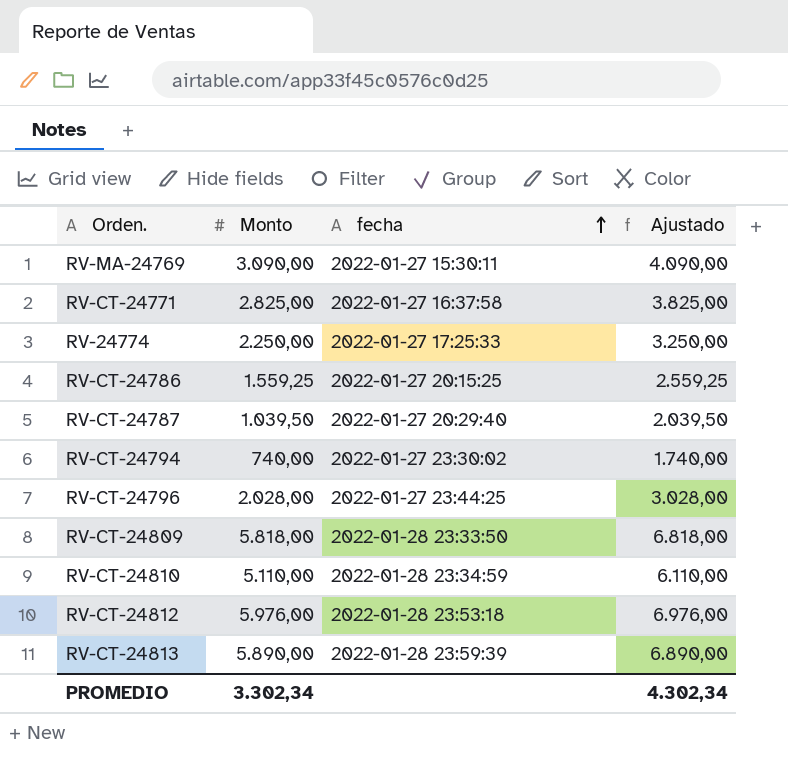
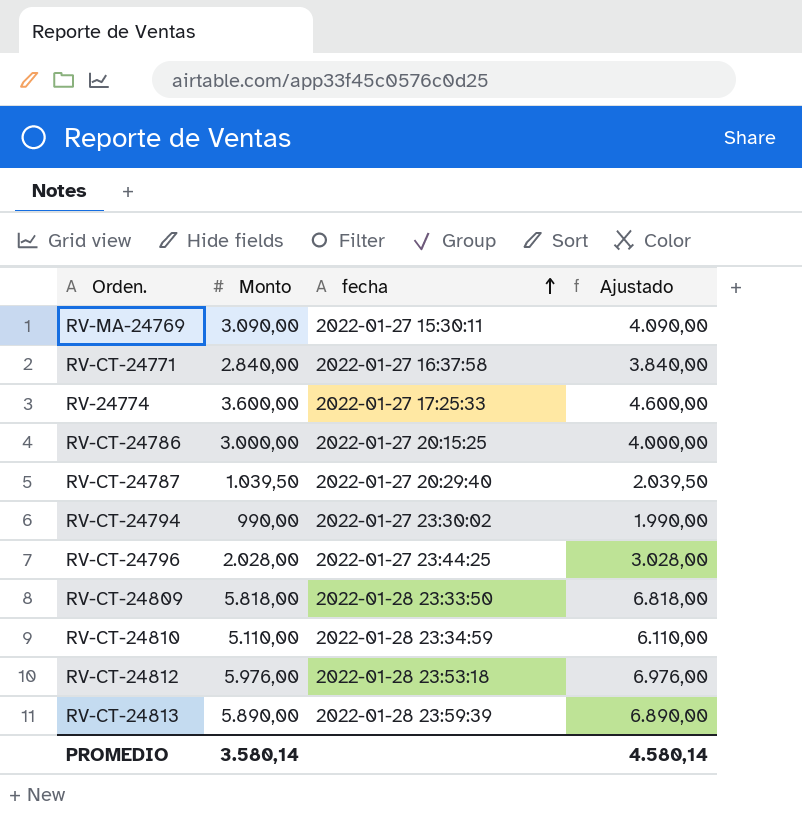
RV-CT-24771 | Monto: 2.825,00 -> 2.840,00
RV-CT-24771 | Ajustado: 3.825,00 -> 3.840,00
RV-24774 | Monto: 2.250,00 -> 3.600,00
RV-24774 | Ajustado: 3.250,00 -> 4.600,00
RV-CT-24786 | Monto: 1.559,25 -> 3.000,00
RV-CT-24786 | Ajustado: 2.559,25 -> 4.000,00
RV-CT-24794 | Monto: 740,00 -> 990,00
RV-CT-24794 | Ajustado: 1.740,00 -> 1.990,00
PROMEDIO | Monto: 3.302,34 -> 3.580,14
PROMEDIO | Ajustado: 4.302,34 -> 4.580,14

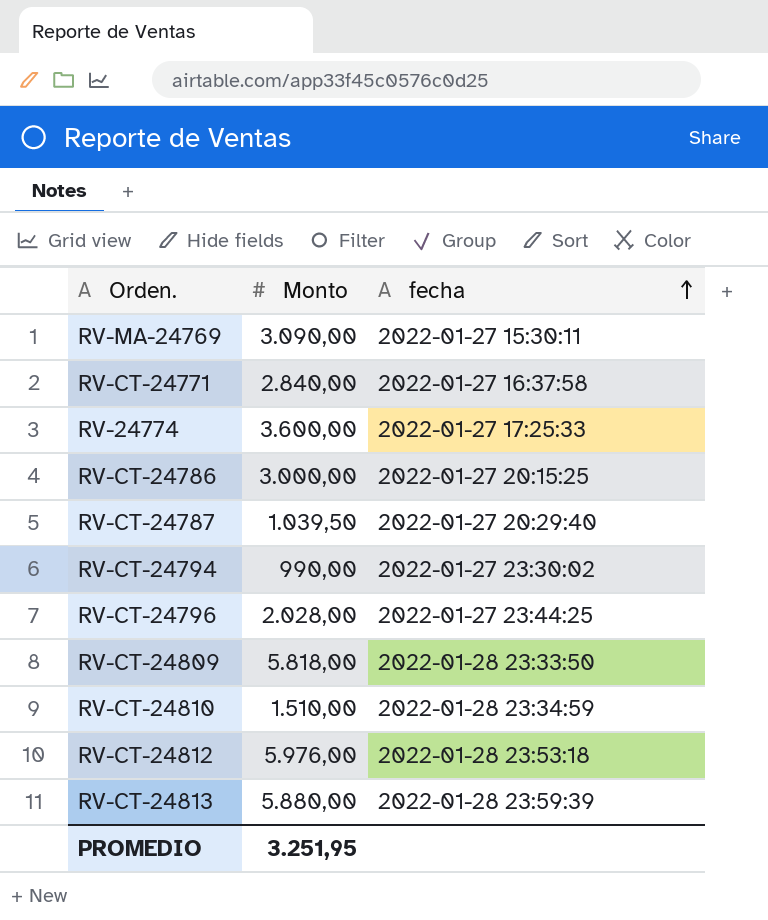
column Ajustado | formula: [Monto] + 1000 -> none
RV-CT-24810 | Monto: 5.110,00 -> 1.510,00
RV-CT-24813 | Monto: 5.890,00 -> 5.880,00
PROMEDIO | Monto: 3.580,14 -> 3.251,95

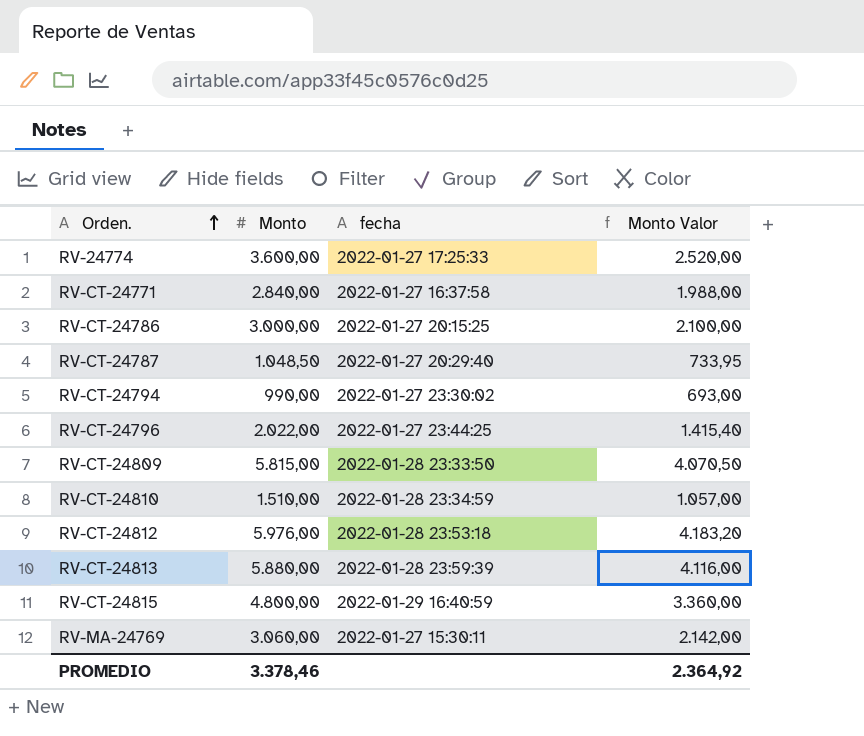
row order: fecha ascending -> Orden. ascending
column Monto Valor | formula: none -> [Monto] * 0,7
RV-CT-24787 | Monto: 1.039,50 -> 1.048,50
RV-CT-24796 | Monto: 2.028,00 -> 2.022,00
RV-CT-24809 | Monto: 5.818,00 -> 5.815,00
row RV-CT-24815: none -> 4.800,00 | 2022-01-29 16:40:59 | 3.360,00
RV-MA-24769 | Monto: 3.090,00 -> 3.060,00
PROMEDIO | Monto: 3.251,95 -> 3.378,46

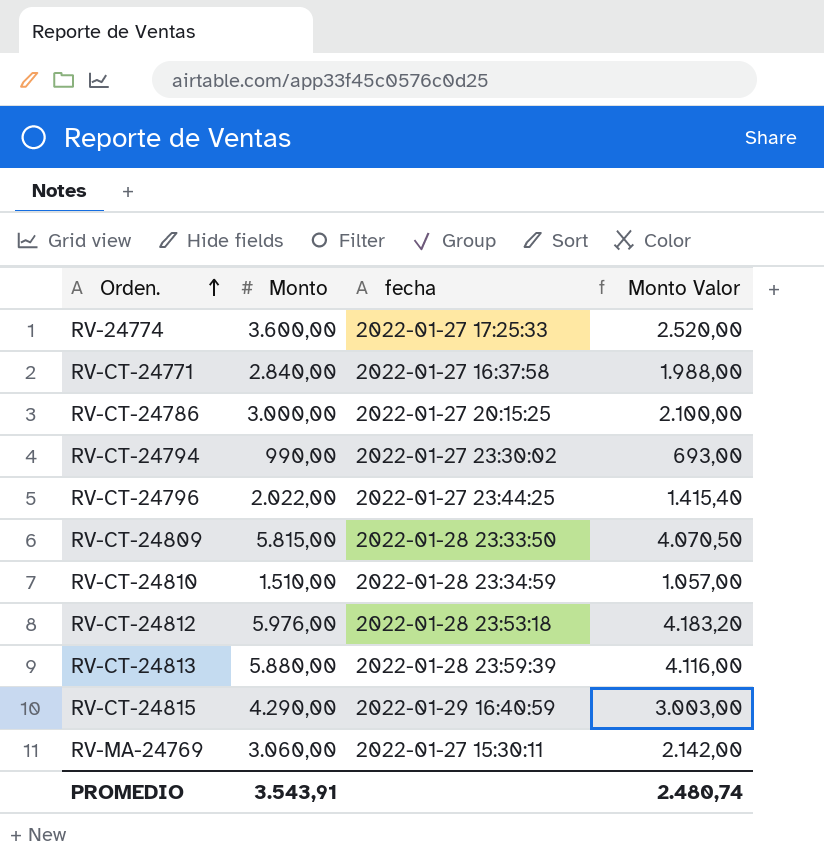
row RV-CT-24787: 1.048,50 | 2022-01-27 20:29:40 | 733,95 -> none
RV-CT-24815 | Monto: 4.800,00 -> 4.290,00
RV-CT-24815 | Monto Valor: 3.360,00 -> 3.003,00
PROMEDIO | Monto: 3.378,46 -> 3.543,91
PROMEDIO | Monto Valor: 2.364,92 -> 2.480,74

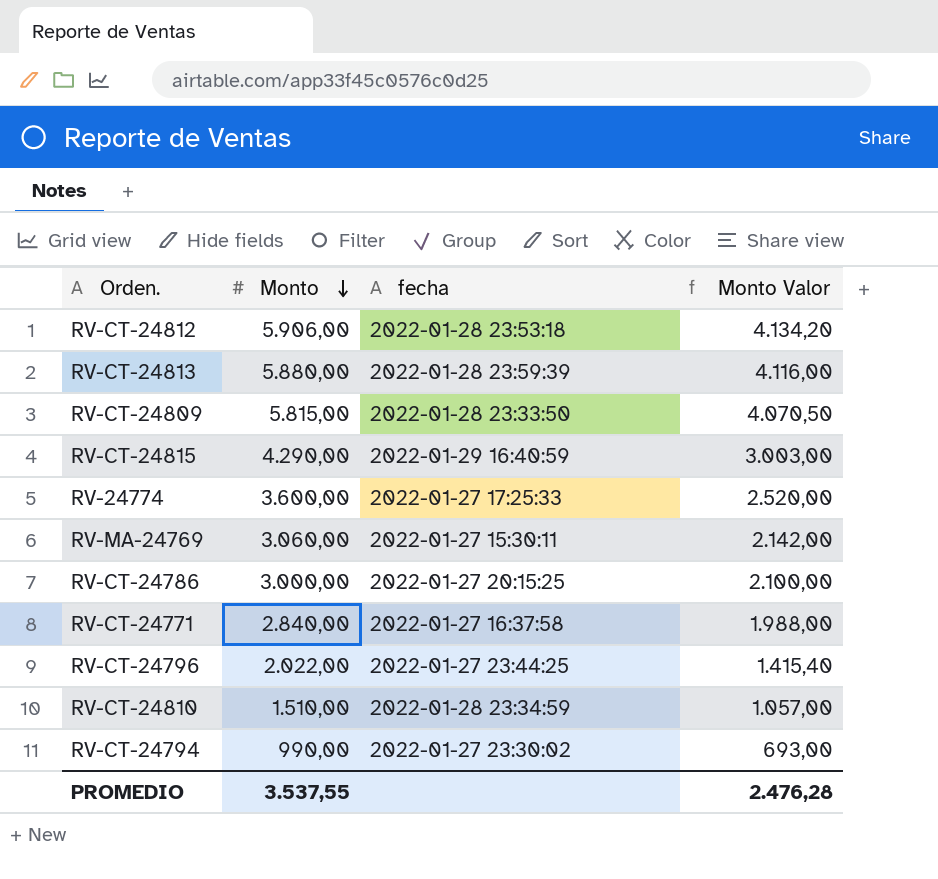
row order: Orden. ascending -> Monto descending
RV-CT-24812 | Monto: 5.976,00 -> 5.906,00
RV-CT-24812 | Monto Valor: 4.183,20 -> 4.134,20
PROMEDIO | Monto: 3.543,91 -> 3.537,55
PROMEDIO | Monto Valor: 2.480,74 -> 2.476,28

